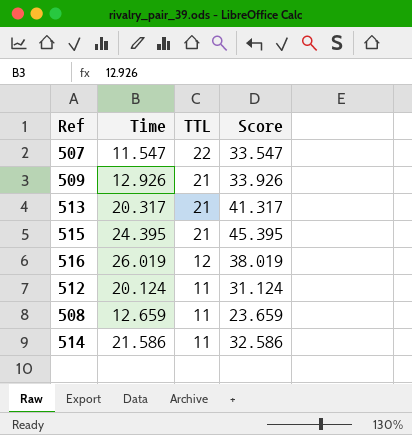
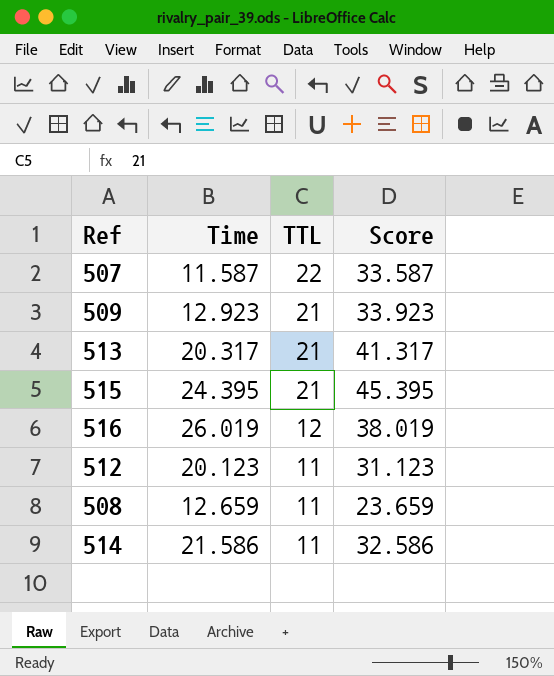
507 | Time: 11.547 -> 11.587
507 | Score: 33.547 -> 33.587
509 | Time: 12.926 -> 12.923
509 | Score: 33.926 -> 33.923
512 | Time: 20.124 -> 20.123
512 | Score: 31.124 -> 31.123

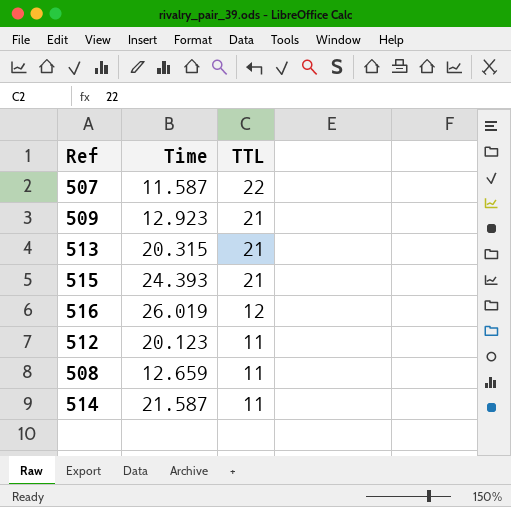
column Score | formula: [Time] + [TTL] -> none
513 | Time: 20.317 -> 20.315
515 | Time: 24.395 -> 24.393
514 | Time: 21.586 -> 21.587

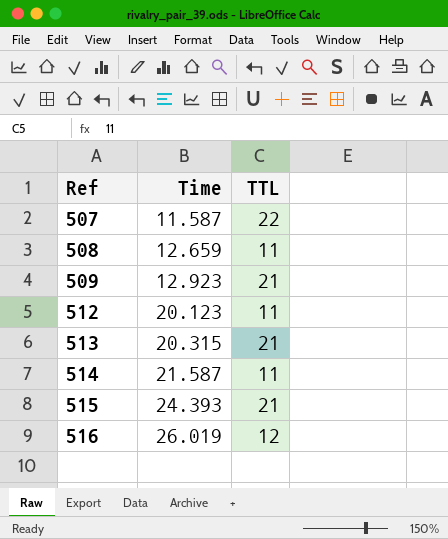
row order: TTL descending -> Ref ascending

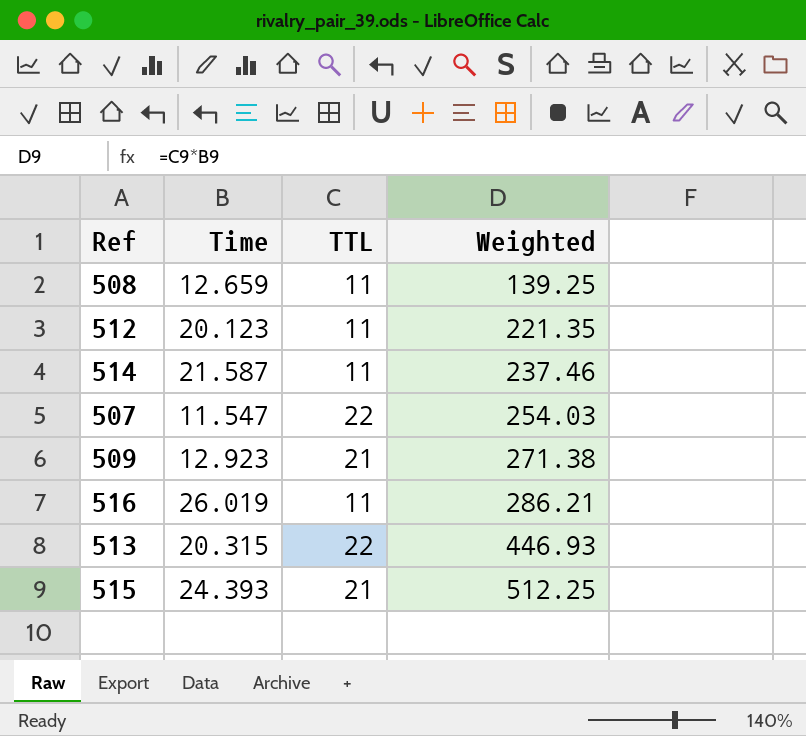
row order: Ref ascending -> Weighted ascending
column Weighted | formula: none -> [Time] * [TTL]
507 | Time: 11.587 -> 11.547
516 | TTL: 12 -> 11
513 | TTL: 21 -> 22

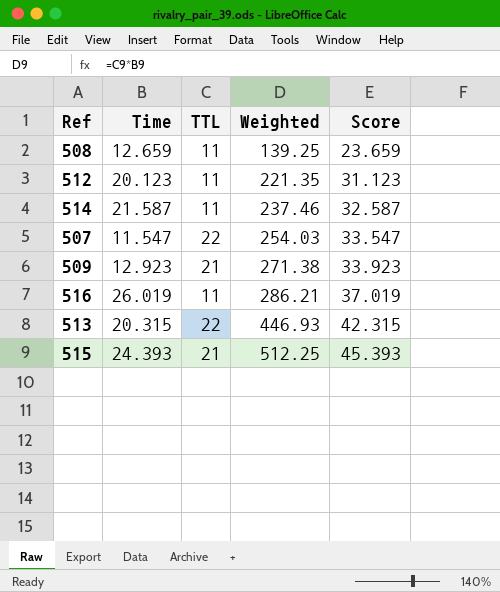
column Score | formula: none -> [Time] + [TTL]

